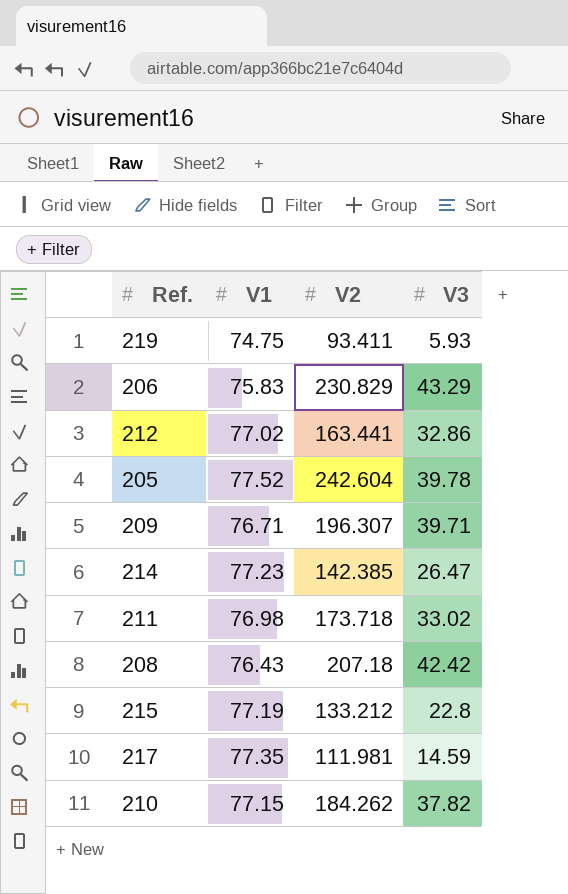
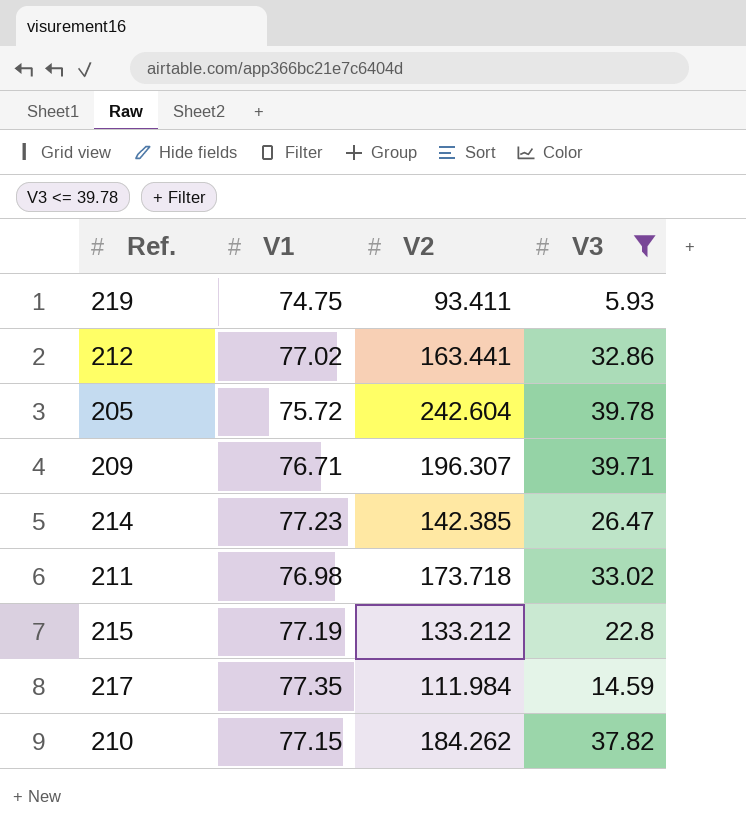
filter: none -> V3 <= 39.78
205 | V1: 77.52 -> 75.72
217 | V2: 111.981 -> 111.984

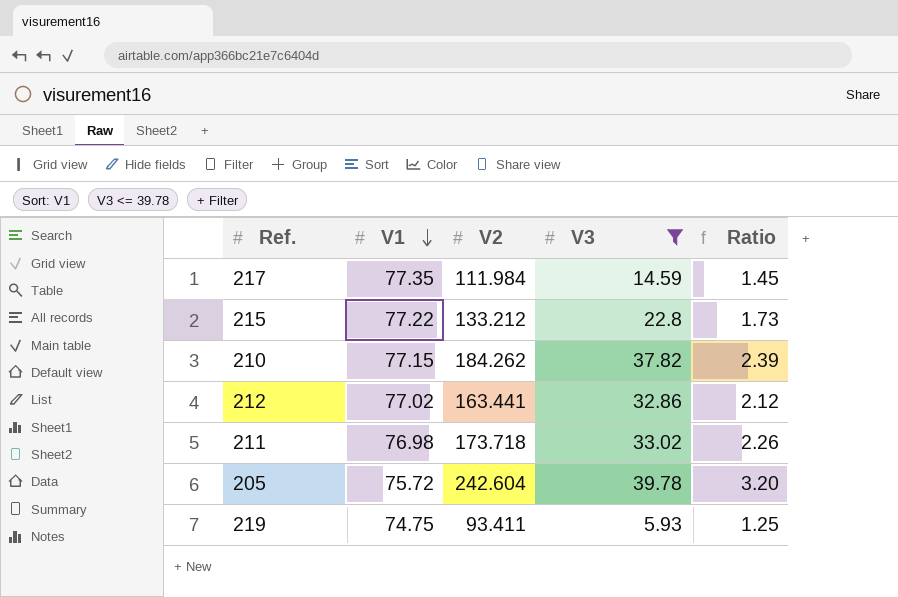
row order: none -> V1 descending
column Ratio | formula: none -> [V2] / [V1]
row 209: 76.71 | 196.307 | 39.71 -> none
row 214: 77.23 | 142.385 | 26.47 -> none
215 | V1: 77.19 -> 77.22

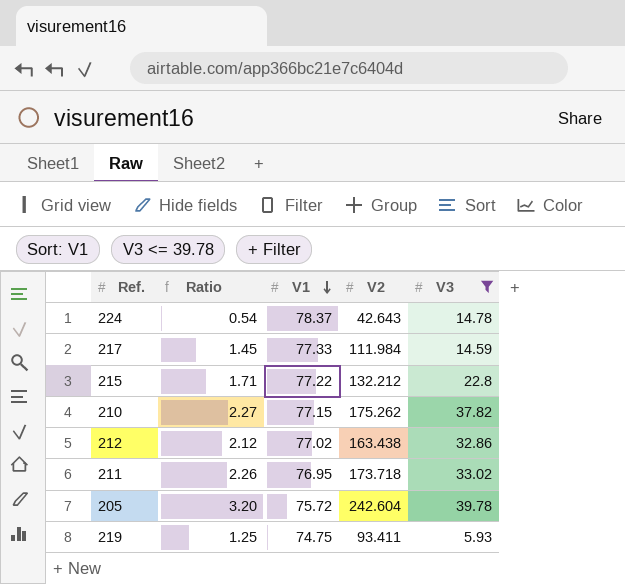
column Ratio | position: 5 -> 2
row 224: none -> 0.54 | 78.37 | 42.643 | 14.78
217 | V1: 77.35 -> 77.33
215 | Ratio: 1.73 -> 1.71
215 | V2: 133.212 -> 132.212
210 | Ratio: 2.39 -> 2.27
210 | V2: 184.262 -> 175.262
212 | V2: 163.441 -> 163.438
211 | V1: 76.98 -> 76.95

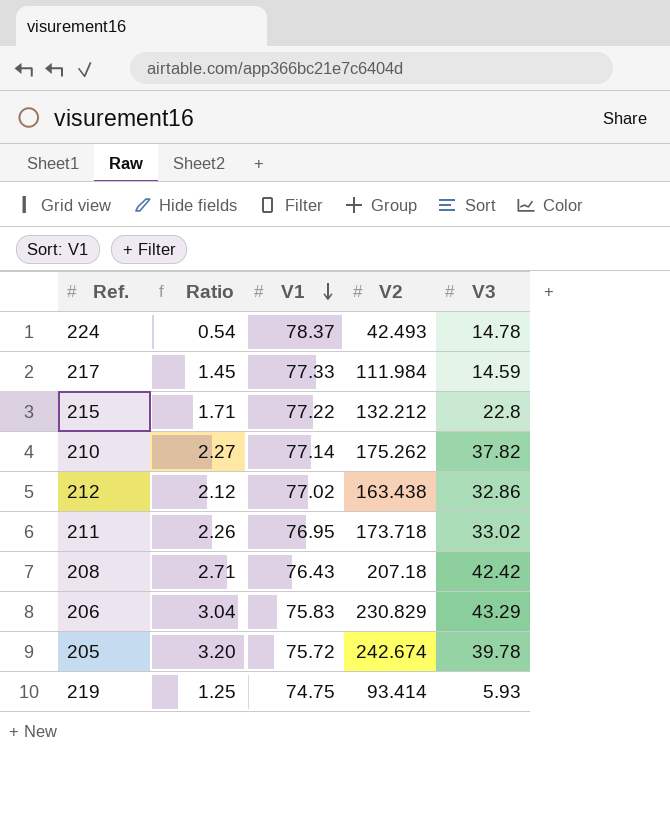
filter: V3 <= 39.78 -> none
224 | V2: 42.643 -> 42.493
210 | V1: 77.15 -> 77.14
205 | V2: 242.604 -> 242.674
219 | V2: 93.411 -> 93.414

